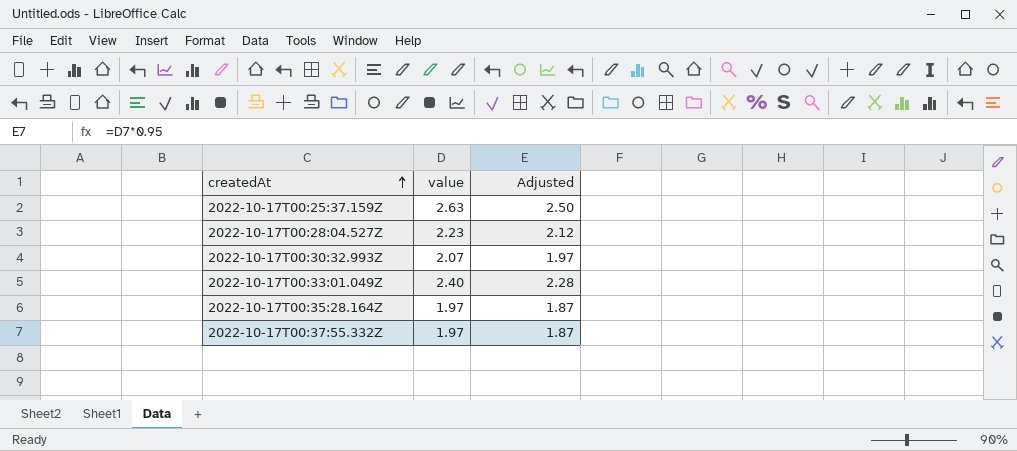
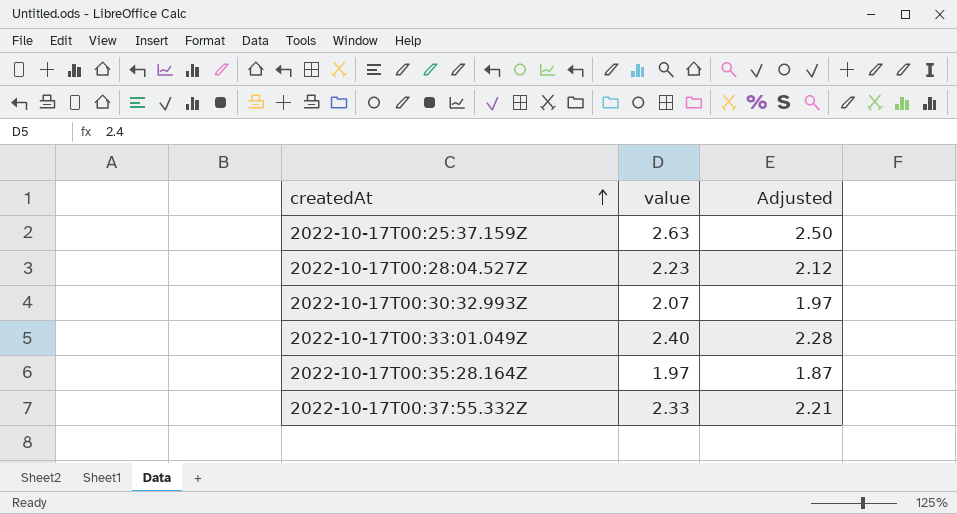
2022-10-17T00:37:55.332Z | value: 1.97 -> 2.33
2022-10-17T00:37:55.332Z | Adjusted: 1.87 -> 2.21

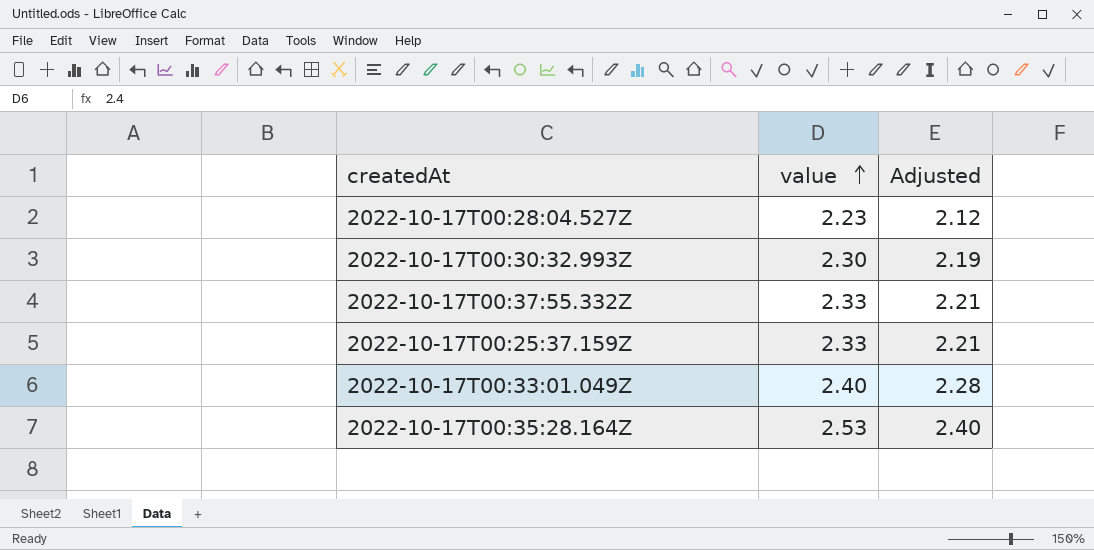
row order: createdAt ascending -> value ascending
2022-10-17T00:30:32.993Z | value: 2.07 -> 2.30
2022-10-17T00:30:32.993Z | Adjusted: 1.97 -> 2.19
2022-10-17T00:25:37.159Z | value: 2.63 -> 2.33
2022-10-17T00:25:37.159Z | Adjusted: 2.50 -> 2.21
2022-10-17T00:35:28.164Z | value: 1.97 -> 2.53
2022-10-17T00:35:28.164Z | Adjusted: 1.87 -> 2.40

